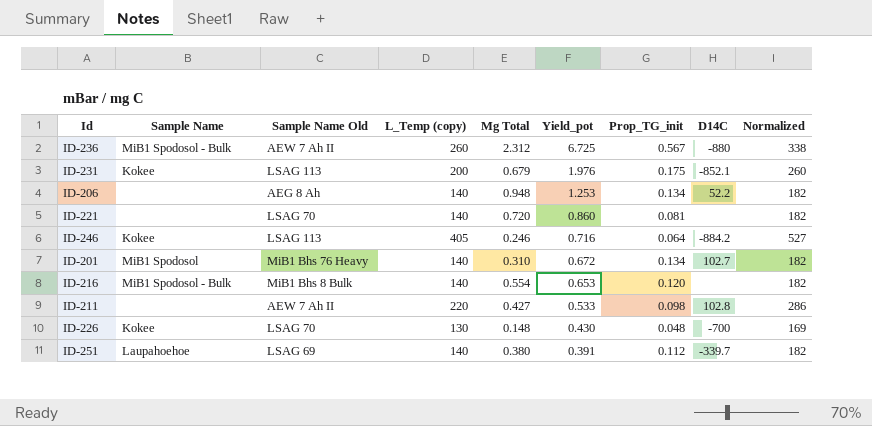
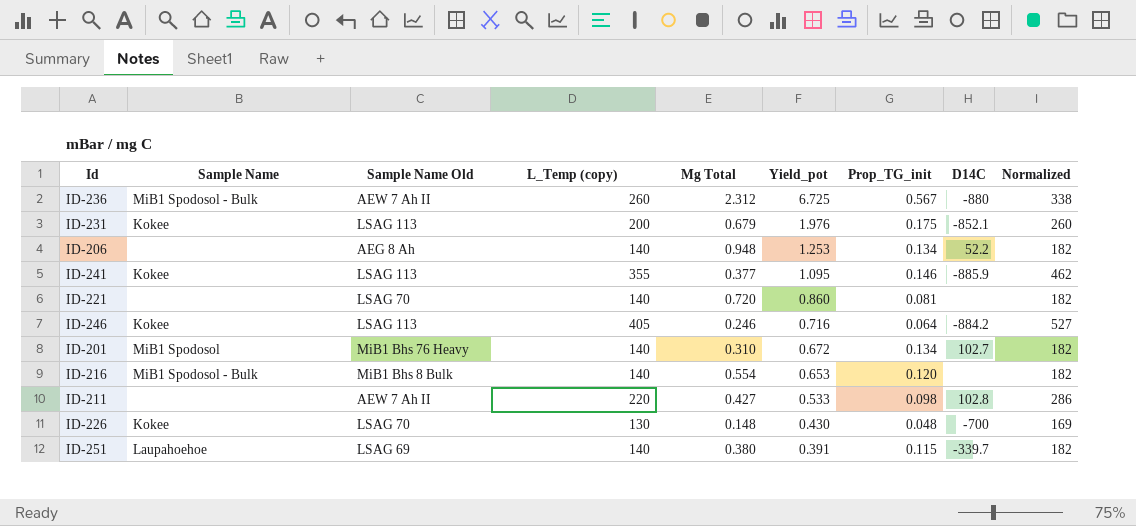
row ID-241: none -> Kokee | LSAG 113 | 355 | 0.377 | 1.095 | 0.146 | -885.9 | 462
ID-251 | Prop_TG_init: 0.112 -> 0.115

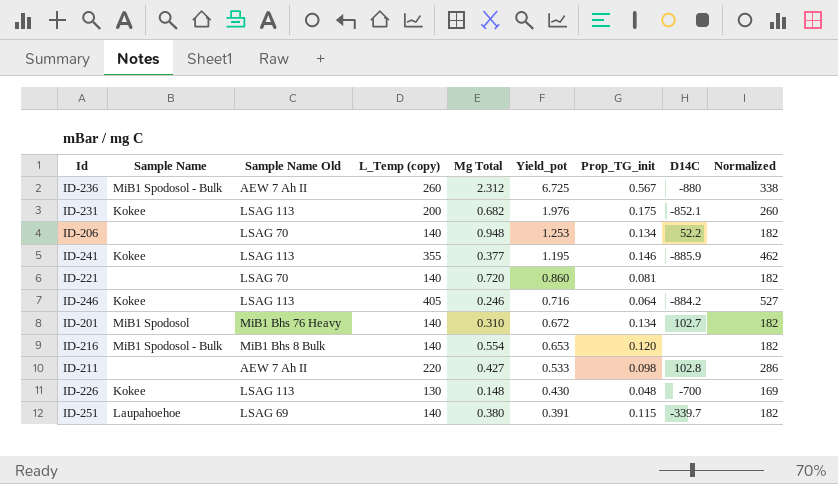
ID-231 | Mg Total: 0.679 -> 0.682
ID-206 | Sample Name Old: AEG 8 Ah -> LSAG 70
ID-241 | Yield_pot: 1.095 -> 1.195
ID-226 | Sample Name Old: LSAG 70 -> LSAG 113

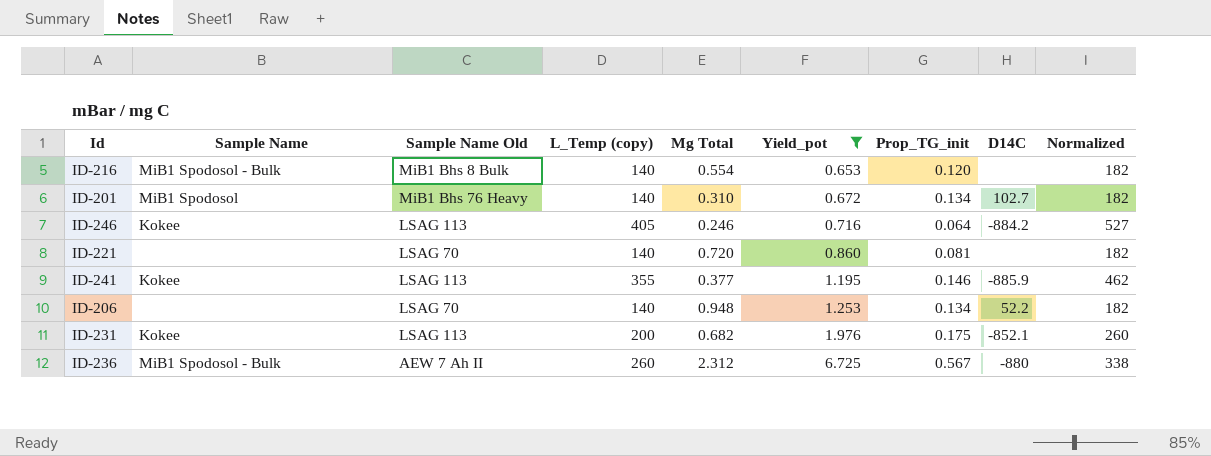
filter: none -> Yield_pot >= 0.653
row order: Yield_pot descending -> Yield_pot ascending

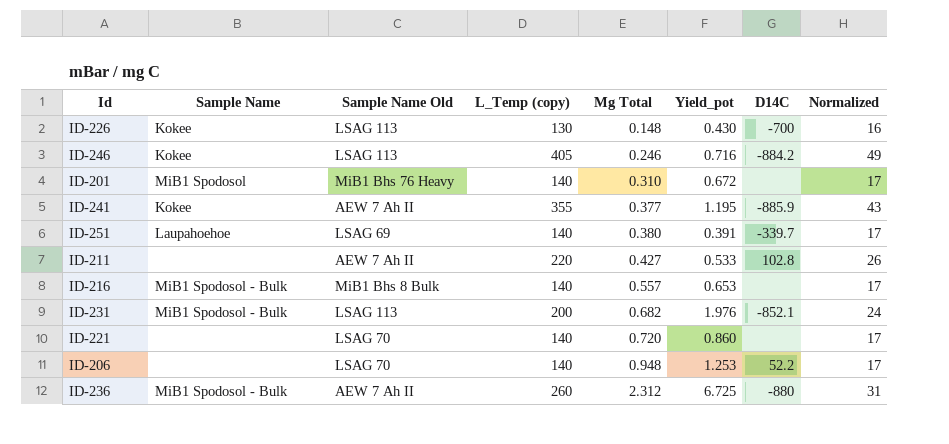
filter: Yield_pot >= 0.653 -> none
row order: Yield_pot ascending -> Mg Total ascending
column Prop_TG_init | position: 7 -> none
column Normalized | formula: [L_Temp (copy)] * 1.3 -> [L_Temp (copy)] * 0.12
ID-201 | D14C: 102.7 -> none
ID-241 | Sample Name Old: LSAG 113 -> AEW 7 Ah II
ID-216 | Mg Total: 0.554 -> 0.557
ID-231 | Sample Name: Kokee -> MiB1 Spodosol - Bulk

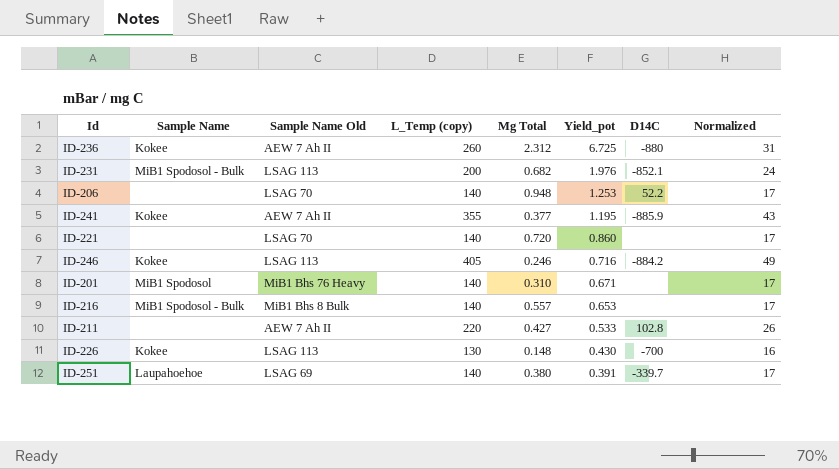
row order: Mg Total ascending -> Yield_pot descending
ID-236 | Sample Name: MiB1 Spodosol - Bulk -> Kokee
ID-201 | Yield_pot: 0.672 -> 0.671

